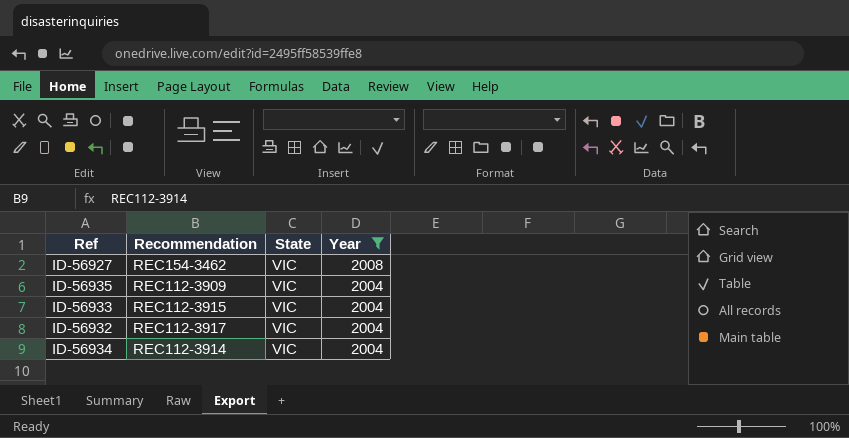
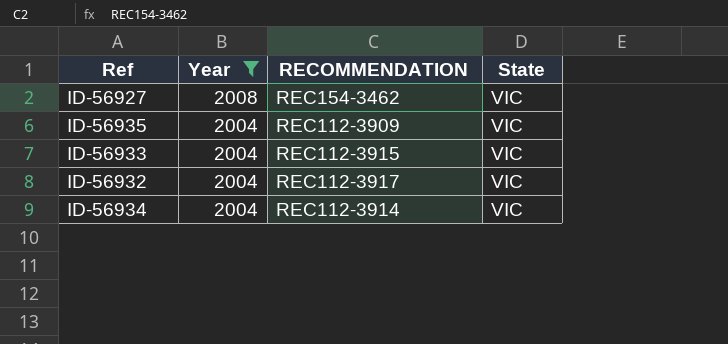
column Year | position: 4 -> 2
column name: Recommendation -> RECOMMENDATION

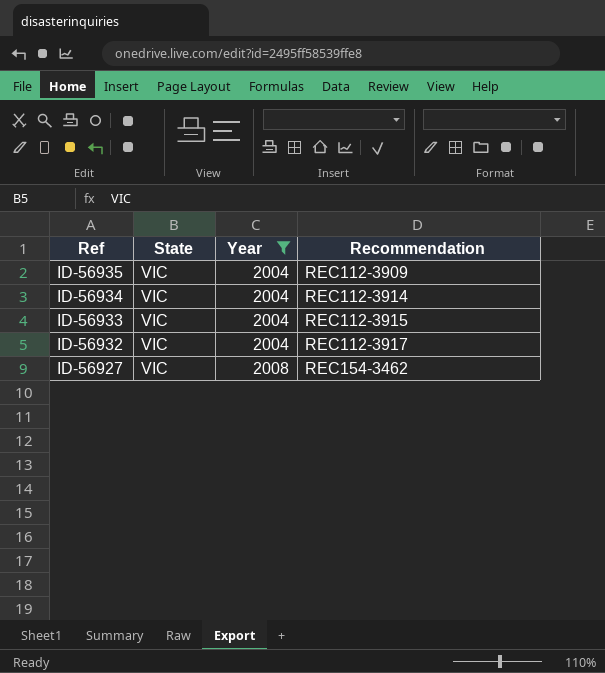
row order: Year descending -> Ref descending
column State | position: 4 -> 2
column name: RECOMMENDATION -> Recommendation

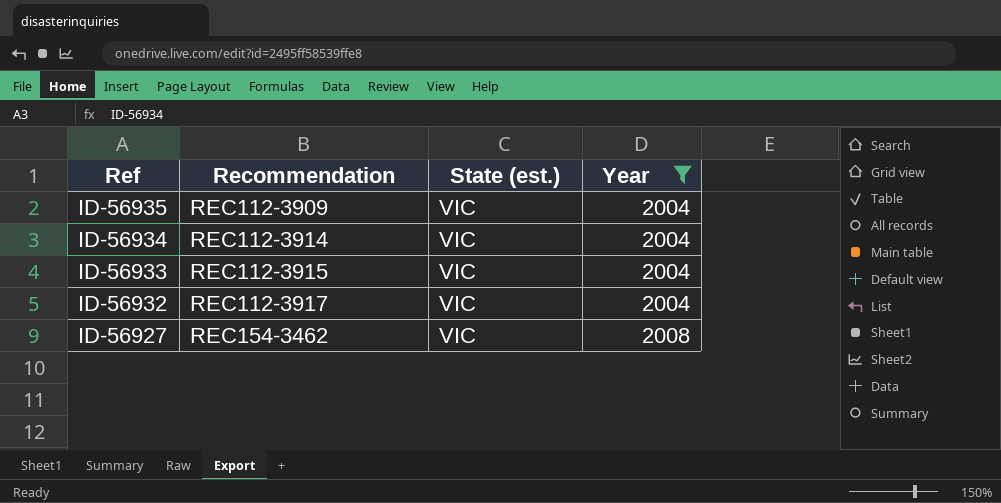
column Recommendation | position: 4 -> 2
column name: State -> State (est.)

